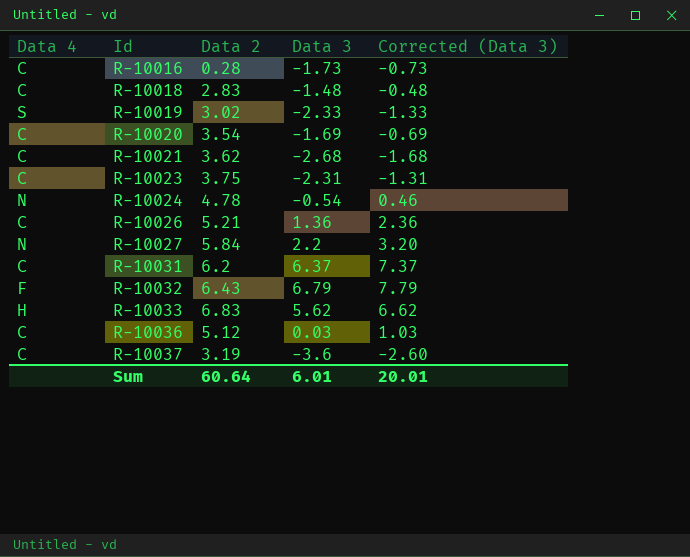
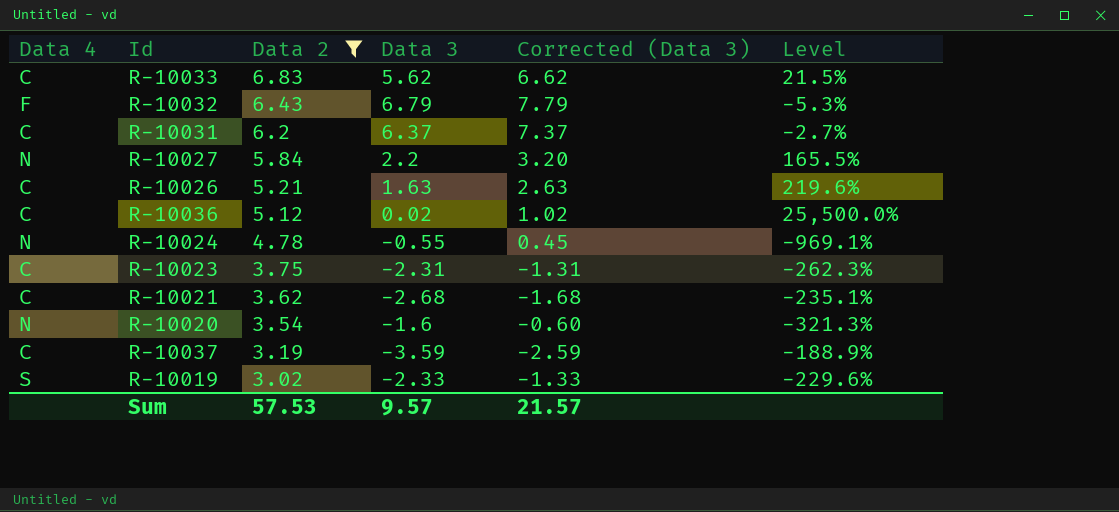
filter: none -> Data 2 >= 3.02
row order: Id ascending -> Data 2 descending
column Level | formula: none -> ([Data 2] - [Data 3]) / [Data 3]
R-10033 | Data 4: H -> C
R-10026 | Data 3: 1.36 -> 1.63
R-10026 | Corrected (Data 3): 2.36 -> 2.63
R-10036 | Data 3: 0.03 -> 0.02
R-10036 | Corrected (Data 3): 1.03 -> 1.02
R-10024 | Data 3: -0.54 -> -0.55
R-10024 | Corrected (Data 3): 0.46 -> 0.45
R-10020 | Data 4: C -> N
R-10020 | Data 3: -1.69 -> -1.6
R-10020 | Corrected (Data 3): -0.69 -> -0.60
R-10037 | Data 3: -3.6 -> -3.59
R-10037 | Corrected (Data 3): -2.60 -> -2.59
Sum | Data 2: 60.64 -> 57.53
Sum | Data 3: 6.01 -> 9.57
Sum | Corrected (Data 3): 20.01 -> 21.57

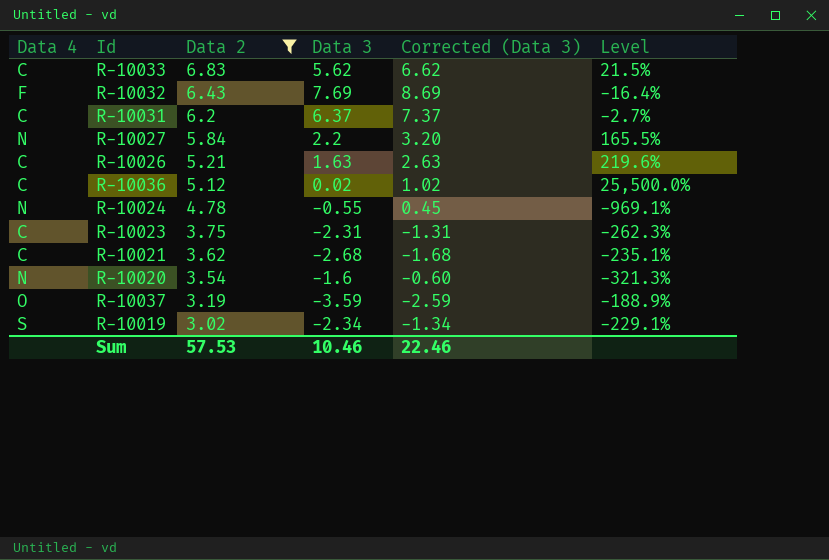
R-10032 | Data 3: 6.79 -> 7.69
R-10032 | Corrected (Data 3): 7.79 -> 8.69
R-10032 | Level: -5.3% -> -16.4%
R-10037 | Data 4: C -> O
R-10019 | Data 3: -2.33 -> -2.34
R-10019 | Corrected (Data 3): -1.33 -> -1.34
R-10019 | Level: -229.6% -> -229.1%
Sum | Data 3: 9.57 -> 10.46
Sum | Corrected (Data 3): 21.57 -> 22.46

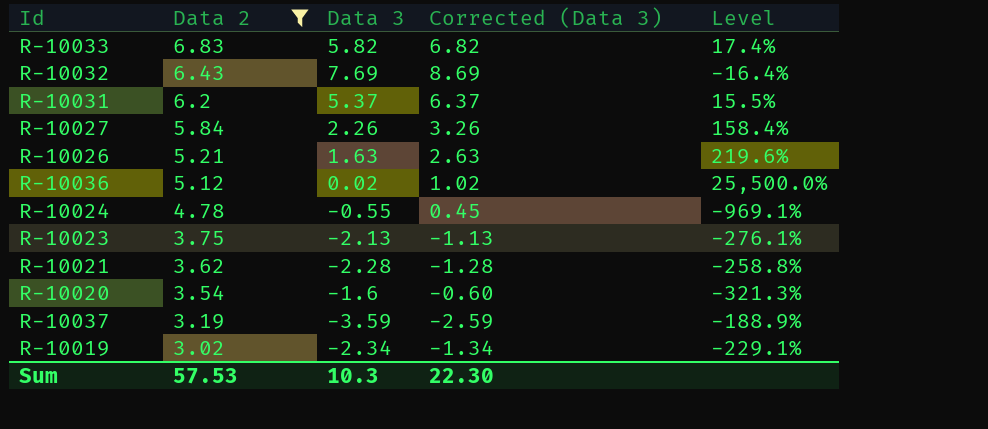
column Data 4 | position: 1 -> none
R-10033 | Data 3: 5.62 -> 5.82
R-10033 | Corrected (Data 3): 6.62 -> 6.82
R-10033 | Level: 21.5% -> 17.4%
R-10031 | Data 3: 6.37 -> 5.37
R-10031 | Corrected (Data 3): 7.37 -> 6.37
R-10031 | Level: -2.7% -> 15.5%
R-10027 | Data 3: 2.2 -> 2.26
R-10027 | Corrected (Data 3): 3.20 -> 3.26
R-10027 | Level: 165.5% -> 158.4%
R-10023 | Data 3: -2.31 -> -2.13
R-10023 | Corrected (Data 3): -1.31 -> -1.13
R-10023 | Level: -262.3% -> -276.1%
R-10021 | Data 3: -2.68 -> -2.28
R-10021 | Corrected (Data 3): -1.68 -> -1.28
R-10021 | Level: -235.1% -> -258.8%
Sum | Data 3: 10.46 -> 10.3
Sum | Corrected (Data 3): 22.46 -> 22.30

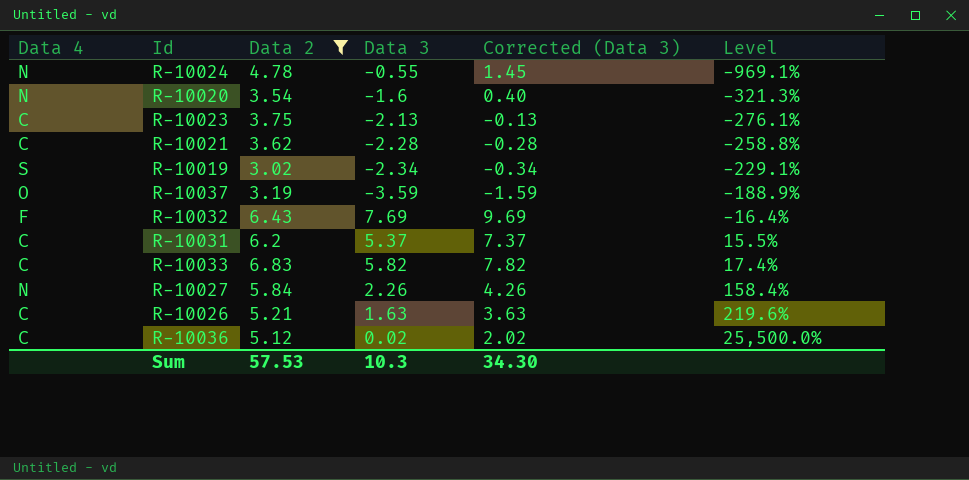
row order: Data 2 descending -> Level ascending
column Data 4 | position: none -> 1
column Corrected (Data 3) | formula: [Data 3] + 1 -> [Data 3] + 2
Sum | Corrected (Data 3): 22.30 -> 34.30

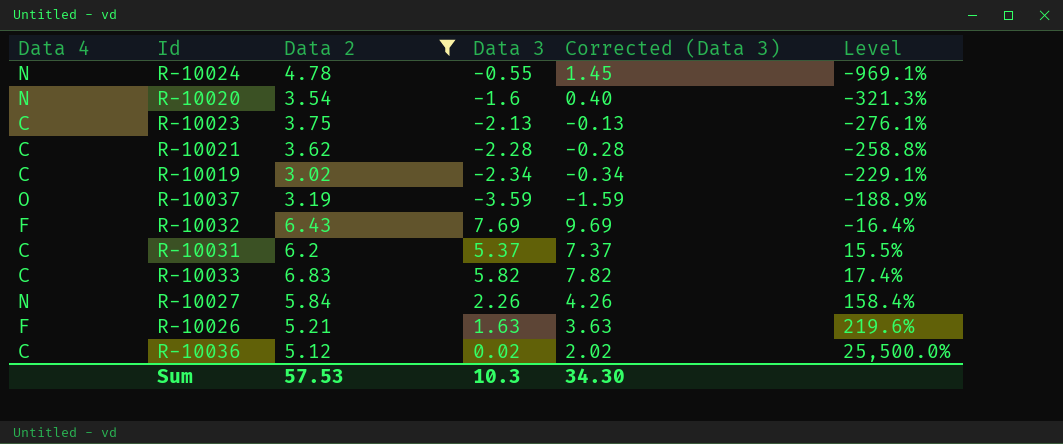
R-10019 | Data 4: S -> C
R-10026 | Data 4: C -> F

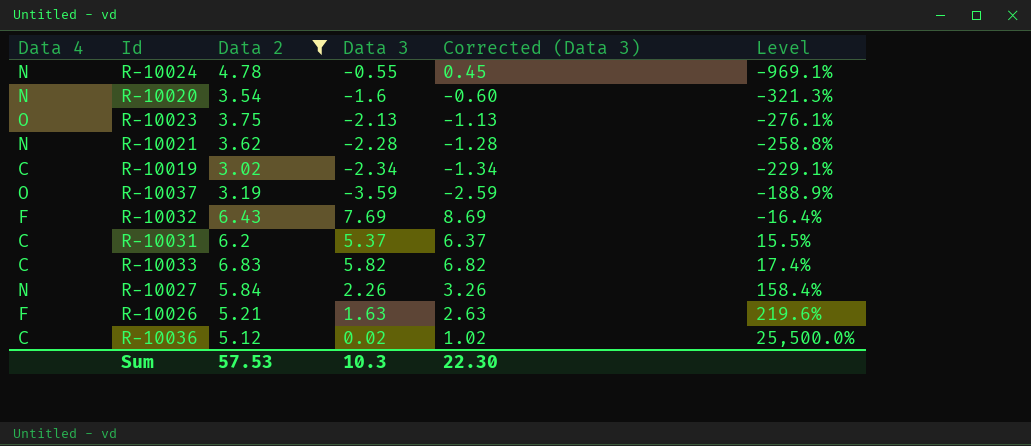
column Corrected (Data 3) | formula: [Data 3] + 2 -> [Data 3] + 1
R-10023 | Data 4: C -> O
R-10021 | Data 4: C -> N
Sum | Corrected (Data 3): 34.30 -> 22.30

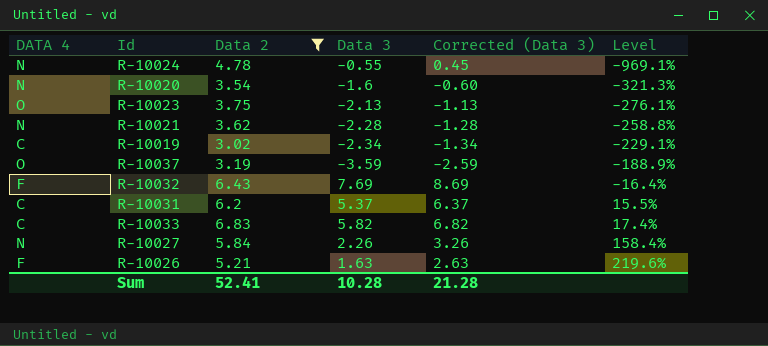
column name: Data 4 -> DATA 4
row R-10036: C | 5.12 | 0.02 | 1.02 | 25,500.0% -> none
Sum | Data 2: 57.53 -> 52.41
Sum | Data 3: 10.3 -> 10.28
Sum | Corrected (Data 3): 22.30 -> 21.28

